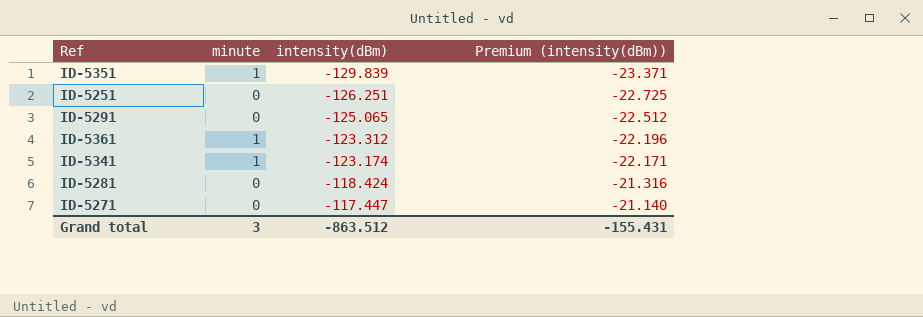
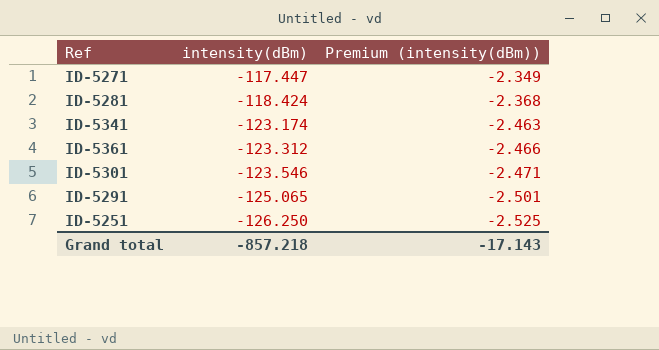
row order: intensity(dBm) ascending -> intensity(dBm) descending
column minute | position: 2 -> none
column Premium (intensity(dBm)) | formula: [intensity(dBm)] * 0.18 -> [intensity(dBm)] * 0.02
row ID-5351: 1 | -129.839 | -23.371 -> none
row ID-5301: none -> -123.546 | -2.471
ID-5251 | intensity(dBm): -126.251 -> -126.250
Grand total | intensity(dBm): -863.512 -> -857.218
Grand total | Premium (intensity(dBm)): -155.431 -> -17.143

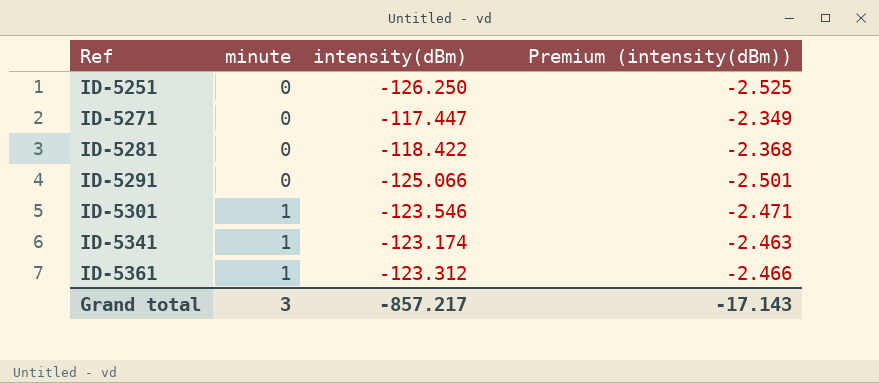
row order: intensity(dBm) descending -> Ref ascending
column minute | position: none -> 2
ID-5281 | intensity(dBm): -118.424 -> -118.422
ID-5291 | intensity(dBm): -125.065 -> -125.066
Grand total | intensity(dBm): -857.218 -> -857.217

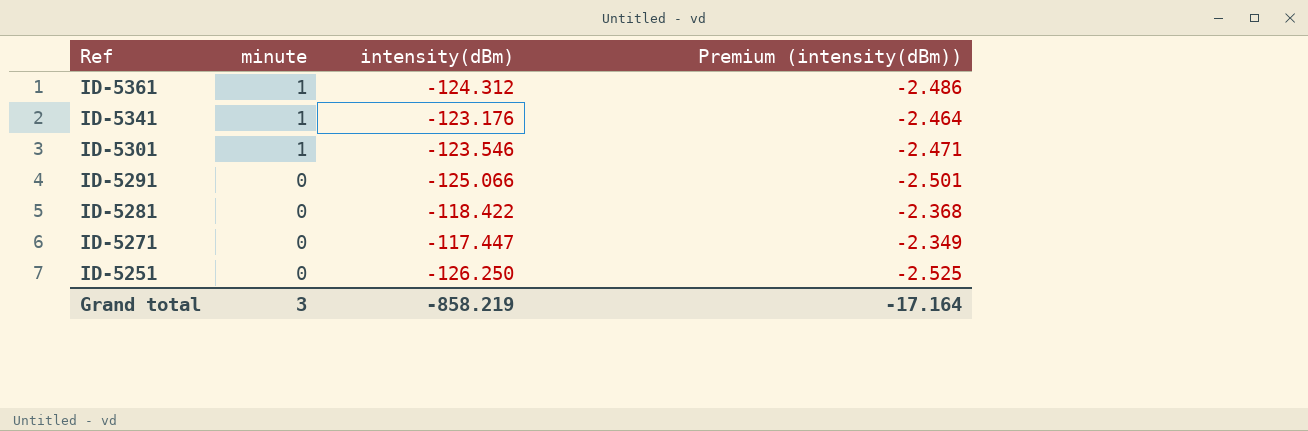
row order: Ref ascending -> Ref descending
ID-5361 | intensity(dBm): -123.312 -> -124.312
ID-5361 | Premium (intensity(dBm)): -2.466 -> -2.486
ID-5341 | intensity(dBm): -123.174 -> -123.176
ID-5341 | Premium (intensity(dBm)): -2.463 -> -2.464
Grand total | intensity(dBm): -857.217 -> -858.219
Grand total | Premium (intensity(dBm)): -17.143 -> -17.164

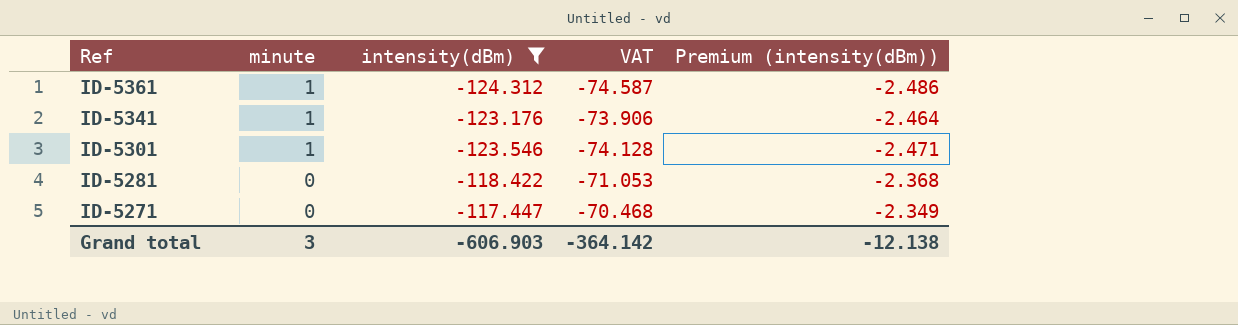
filter: none -> intensity(dBm) >= -124.312
column VAT | formula: none -> [intensity(dBm)] * 0.6
Grand total | intensity(dBm): -858.219 -> -606.903
Grand total | Premium (intensity(dBm)): -17.164 -> -12.138

